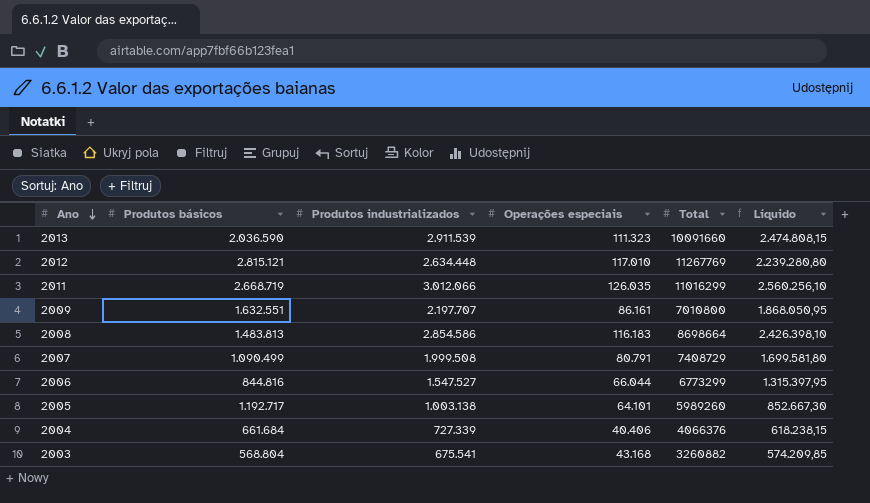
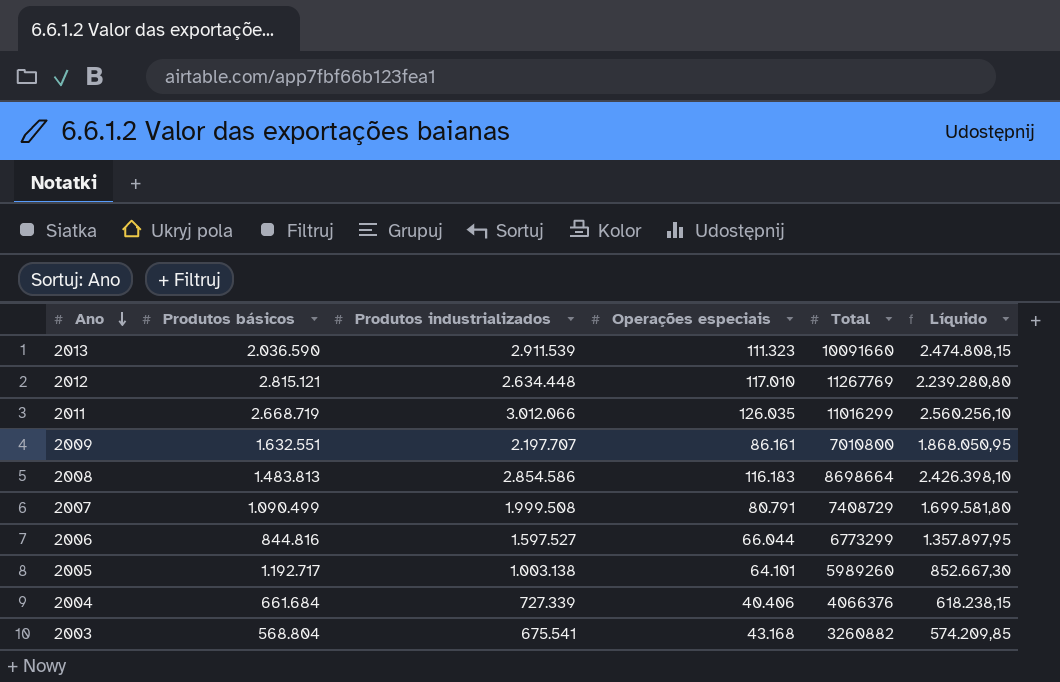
2006 | Produtos industrializados: 1.547.527 -> 1.597.527
2006 | Líquido: 1.315.397,95 -> 1.357.897,95

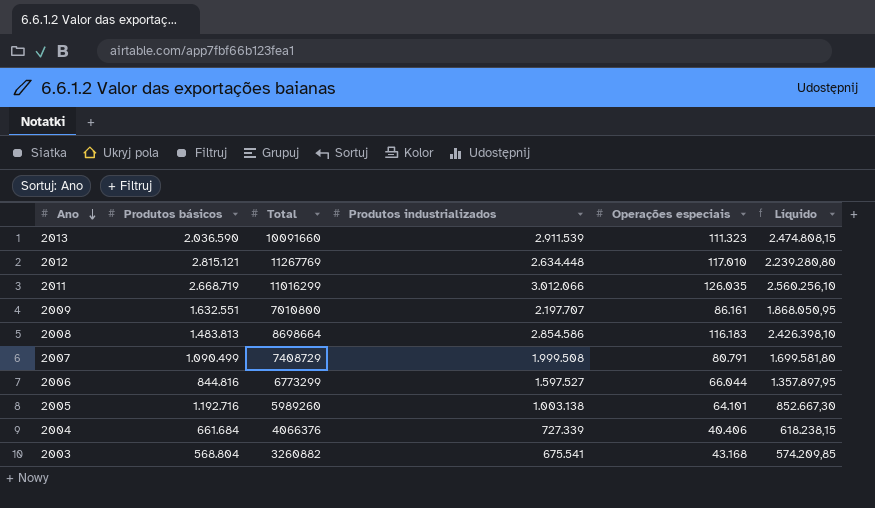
column Total | position: 5 -> 3
2005 | Produtos básicos: 1.192.717 -> 1.192.716

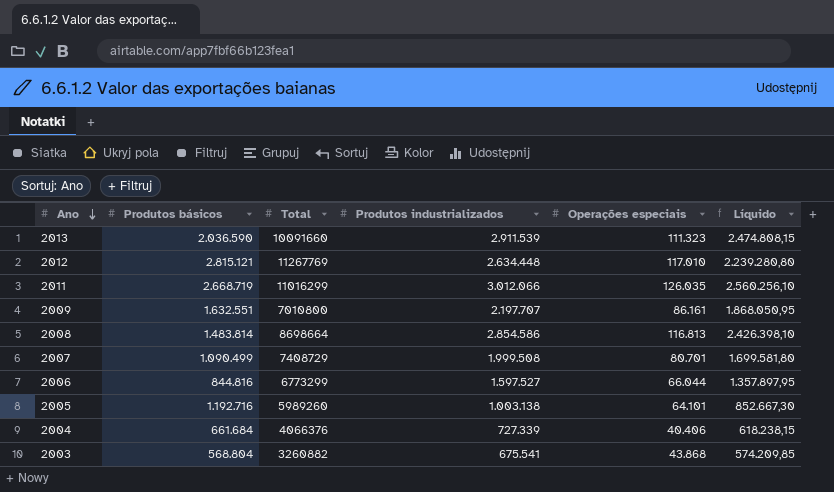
2008 | Produtos básicos: 1.483.813 -> 1.483.814
2008 | Operações especiais: 116.183 -> 116.813
2007 | Operações especiais: 80.791 -> 80.701
2003 | Operações especiais: 43.168 -> 43.868

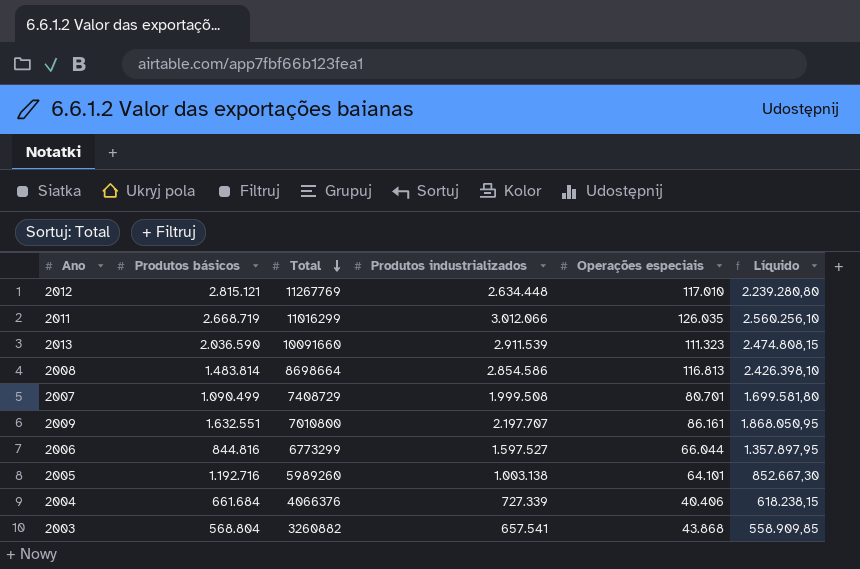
row order: Ano descending -> Total descending
2003 | Produtos industrializados: 675.541 -> 657.541
2003 | Líquido: 574.209,85 -> 558.909,85

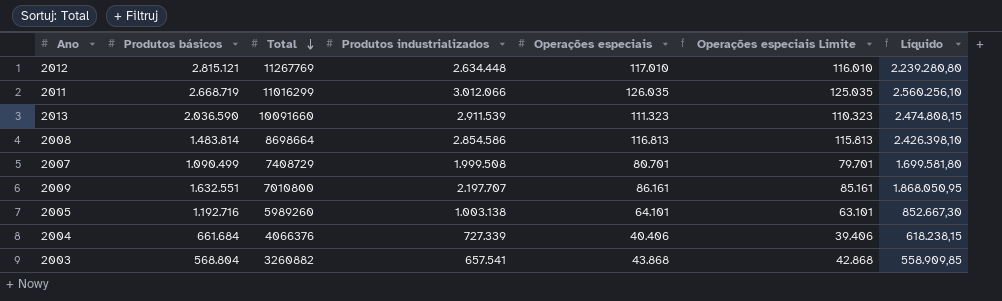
column Operações especiais Limite | formula: none -> [Operações especiais] - 1000
row 2006: 844.816 | 6773299 | 1.597.527 | 66.044 | 1.357.897,95 -> none

